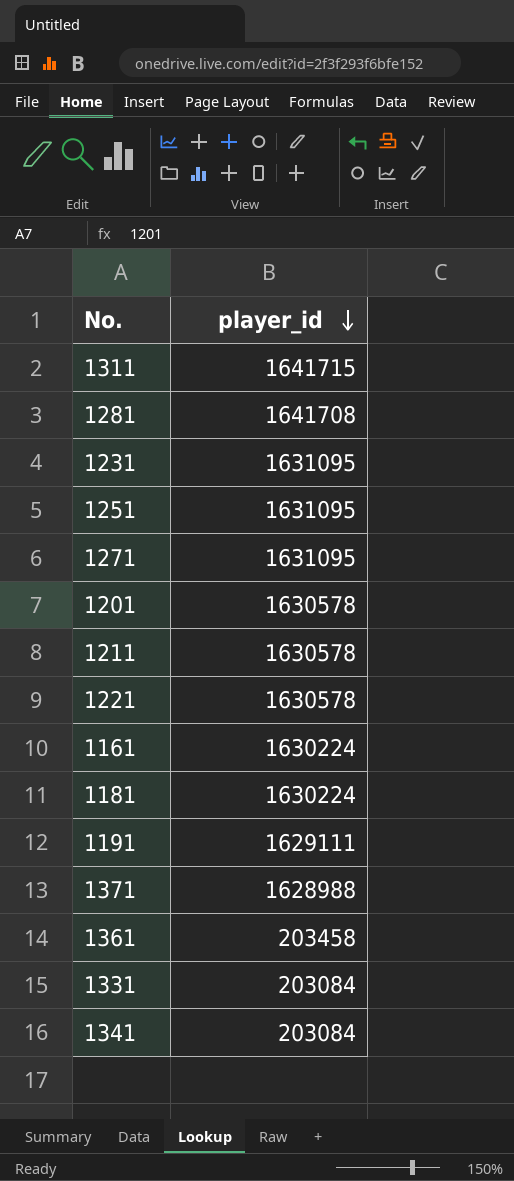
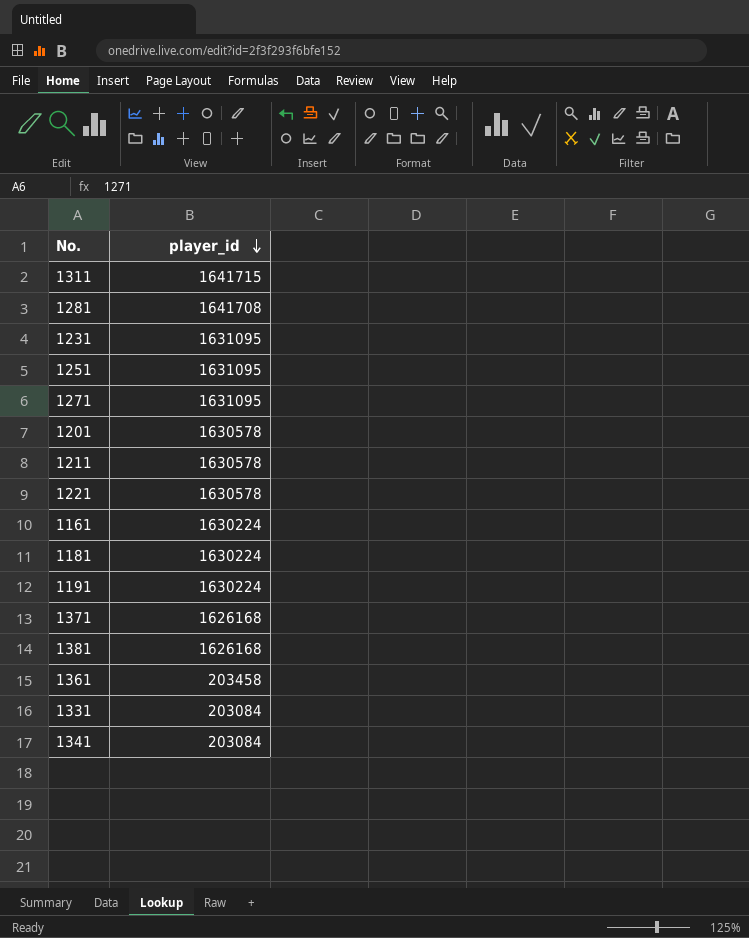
1191 | player_id: 1629111 -> 1630224
1371 | player_id: 1628988 -> 1626168
row 1381: none -> 1626168

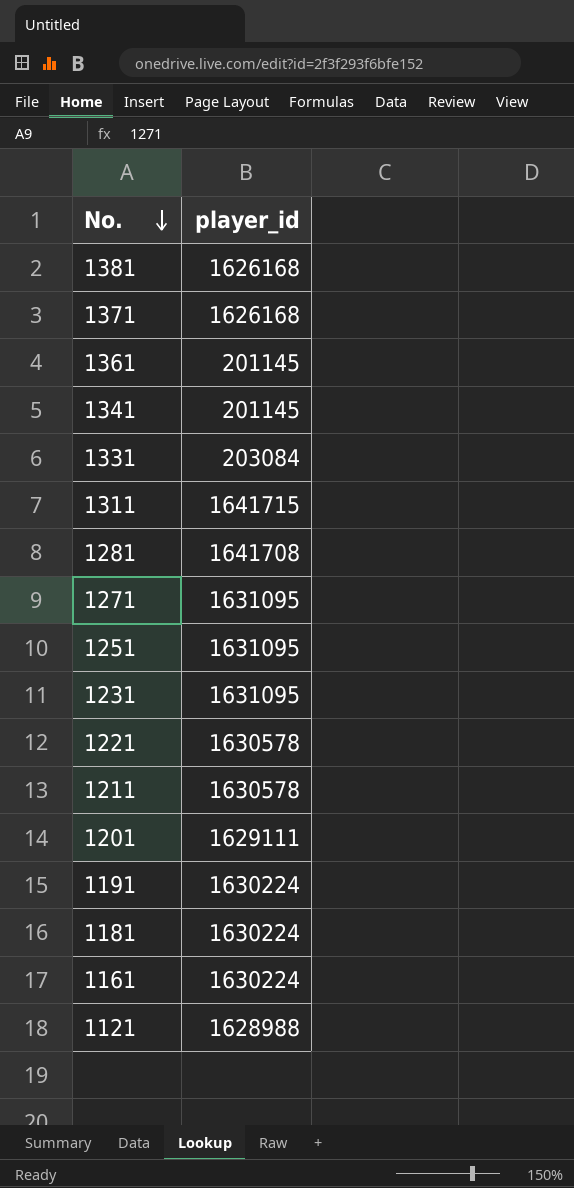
row order: player_id descending -> No. descending
1361 | player_id: 203458 -> 201145
1341 | player_id: 203084 -> 201145
1201 | player_id: 1630578 -> 1629111
row 1121: none -> 1628988

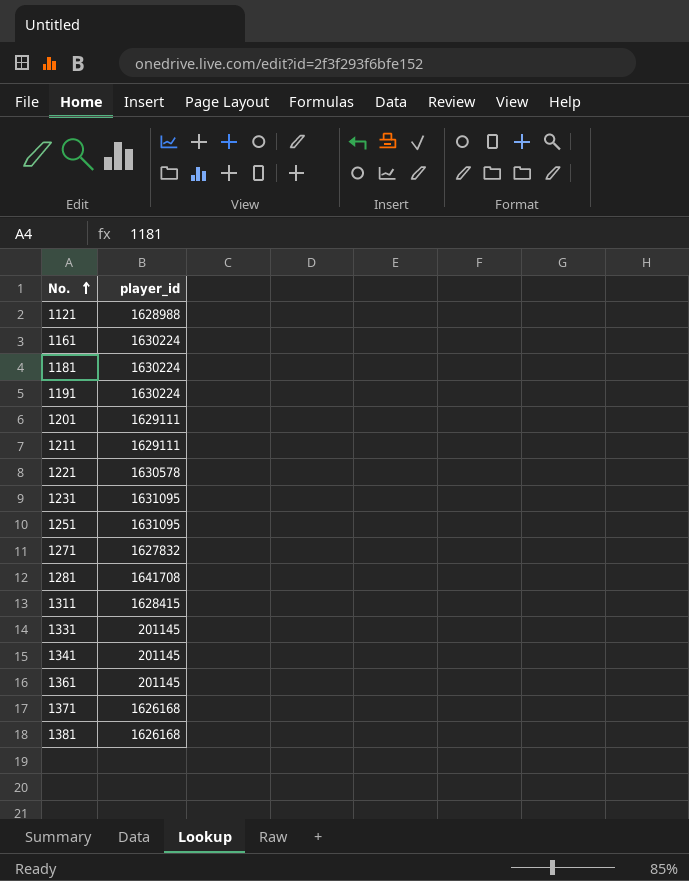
row order: No. descending -> No. ascending
1211 | player_id: 1630578 -> 1629111
1271 | player_id: 1631095 -> 1627832
1311 | player_id: 1641715 -> 1628415
1331 | player_id: 203084 -> 201145

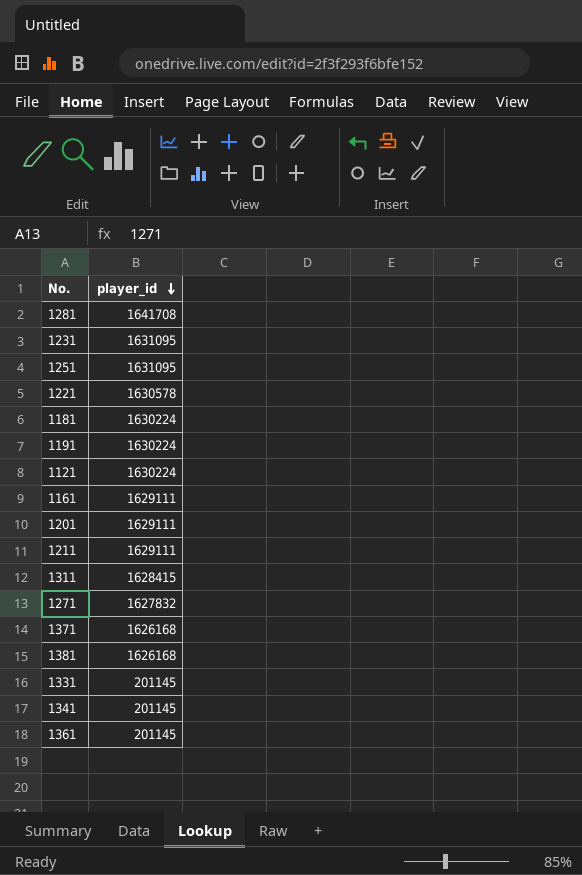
row order: No. ascending -> player_id descending
1121 | player_id: 1628988 -> 1630224
1161 | player_id: 1630224 -> 1629111

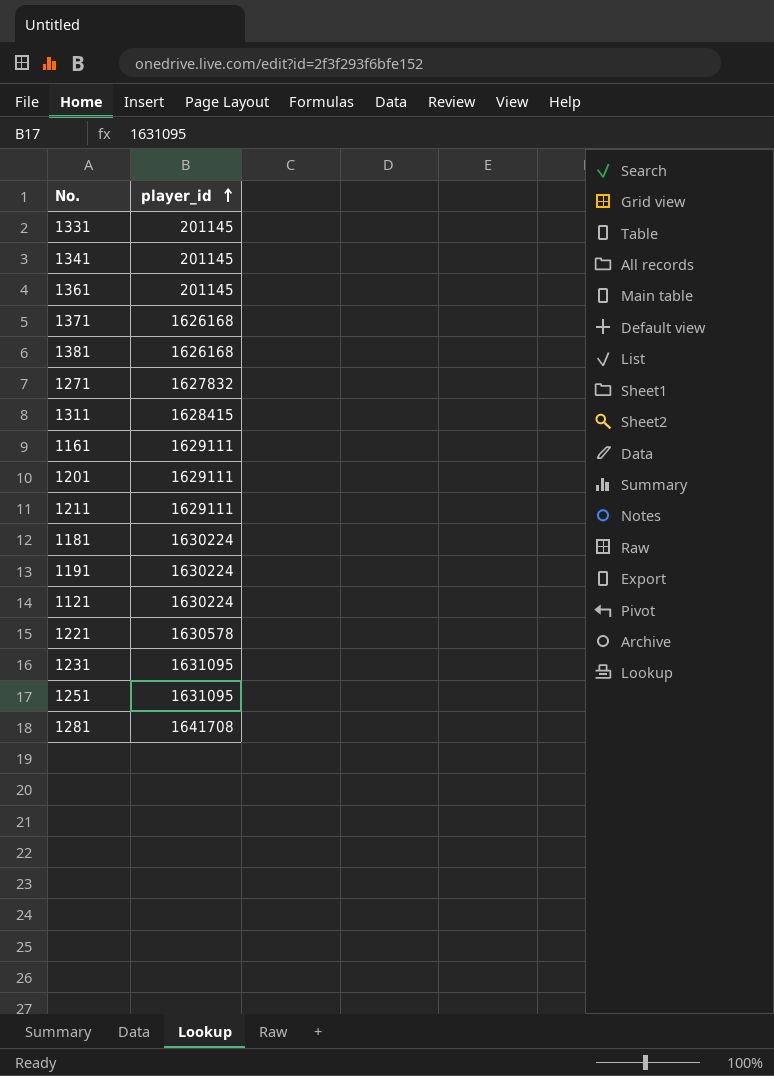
row order: player_id descending -> player_id ascending

